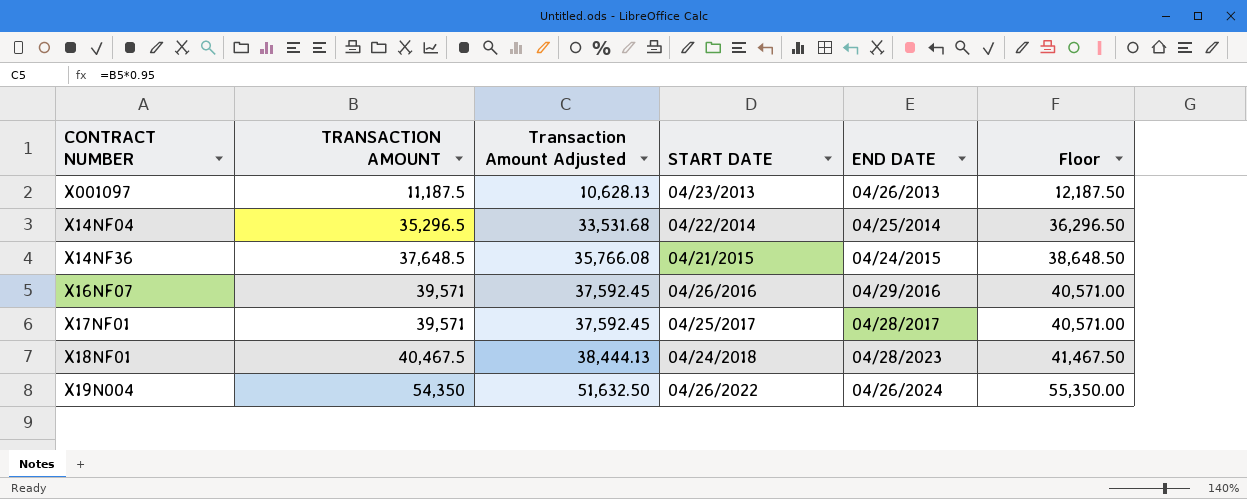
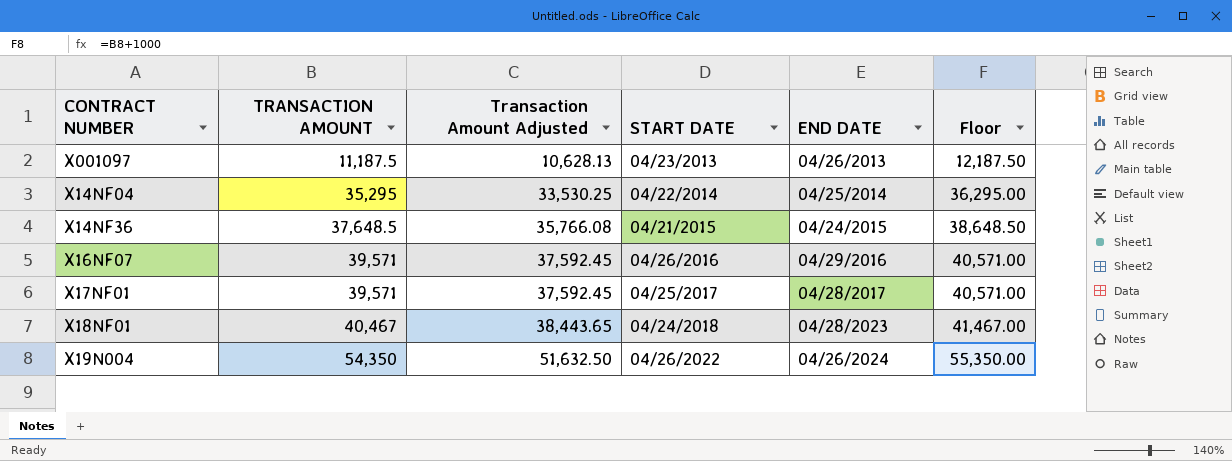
X14NF04 | TRANSACTION AMOUNT: 35,296.5 -> 35,295
X14NF04 | Transaction Amount Adjusted: 33,531.68 -> 33,530.25
X14NF04 | Floor: 36,296.50 -> 36,295.00
X18NF01 | TRANSACTION AMOUNT: 40,467.5 -> 40,467
X18NF01 | Transaction Amount Adjusted: 38,444.13 -> 38,443.65
X18NF01 | Floor: 41,467.50 -> 41,467.00

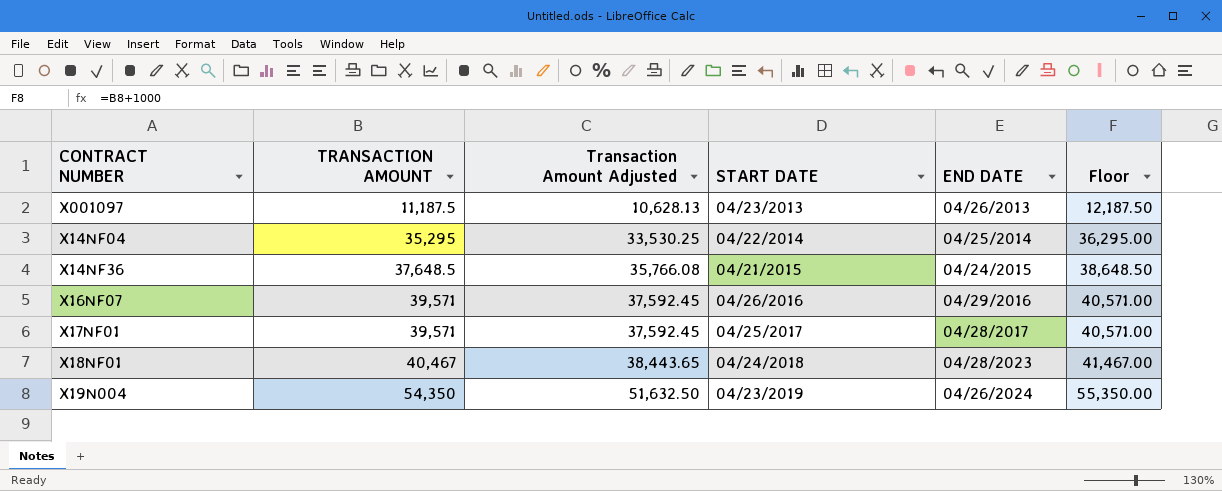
X19N004 | START DATE: 04/26/2022 -> 04/23/2019

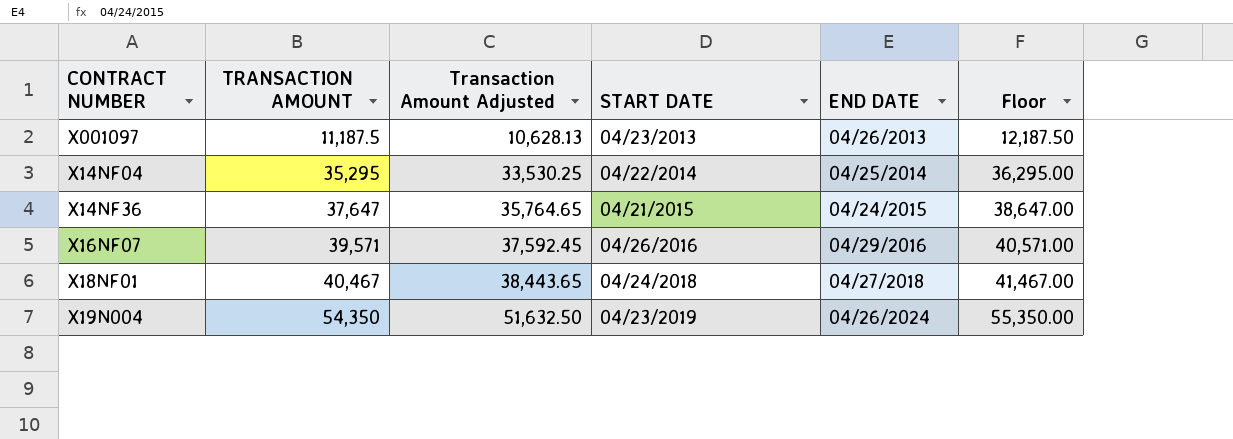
row X17NF01: 39,571 | 37,592.45 | 04/25/2017 | 04/28/2017 | 40,571.00 -> none
X14NF36 | TRANSACTION AMOUNT: 37,648.5 -> 37,647
X14NF36 | Transaction Amount Adjusted: 35,766.08 -> 35,764.65
X14NF36 | Floor: 38,648.50 -> 38,647.00
X18NF01 | END DATE: 04/28/2023 -> 04/27/2018

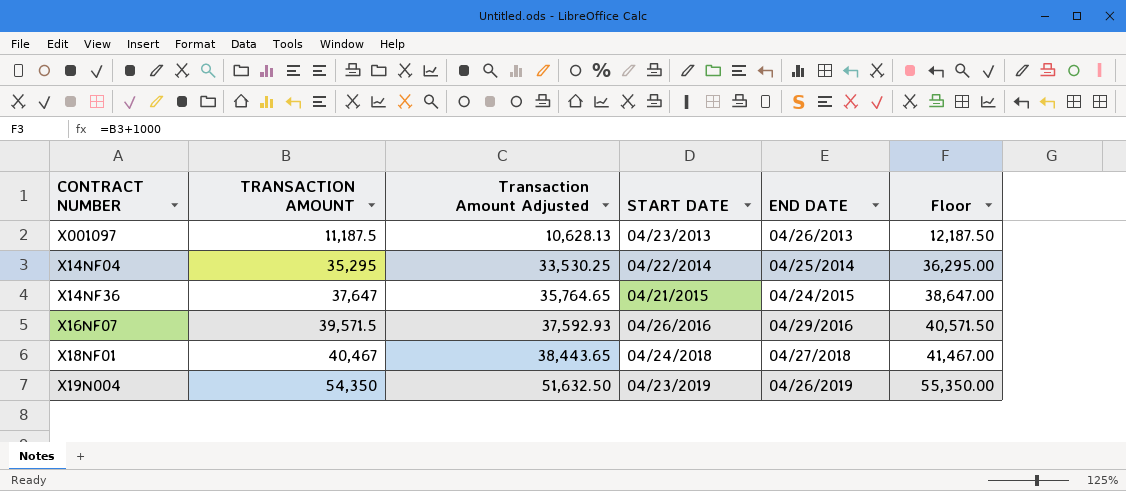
X16NF07 | TRANSACTION AMOUNT: 39,571 -> 39,571.5
X16NF07 | Transaction Amount Adjusted: 37,592.45 -> 37,592.93
X16NF07 | Floor: 40,571.00 -> 40,571.50
X19N004 | END DATE: 04/26/2024 -> 04/26/2019

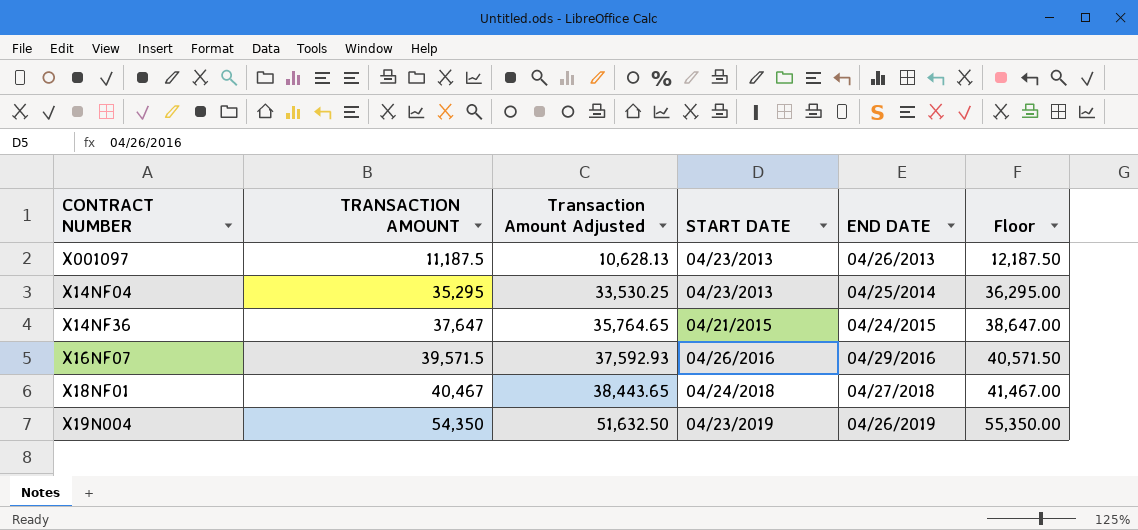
X14NF04 | START DATE: 04/22/2014 -> 04/23/2013

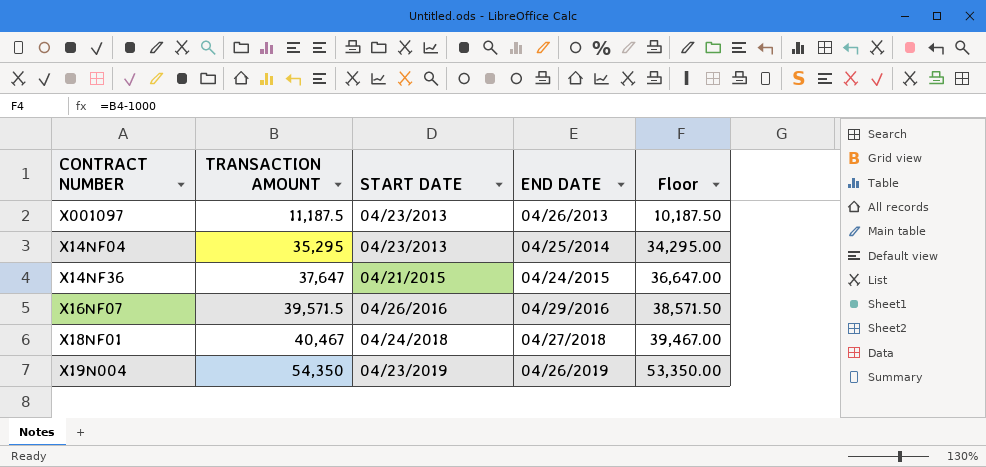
column Transaction Amount Adjusted | formula: [TRANSACTION AMOUNT] * 0.95 -> none
column Floor | formula: [TRANSACTION AMOUNT] + 1000 -> [TRANSACTION AMOUNT] - 1000

